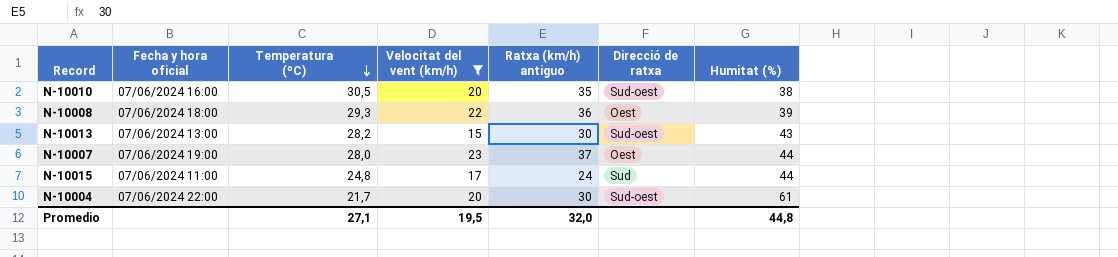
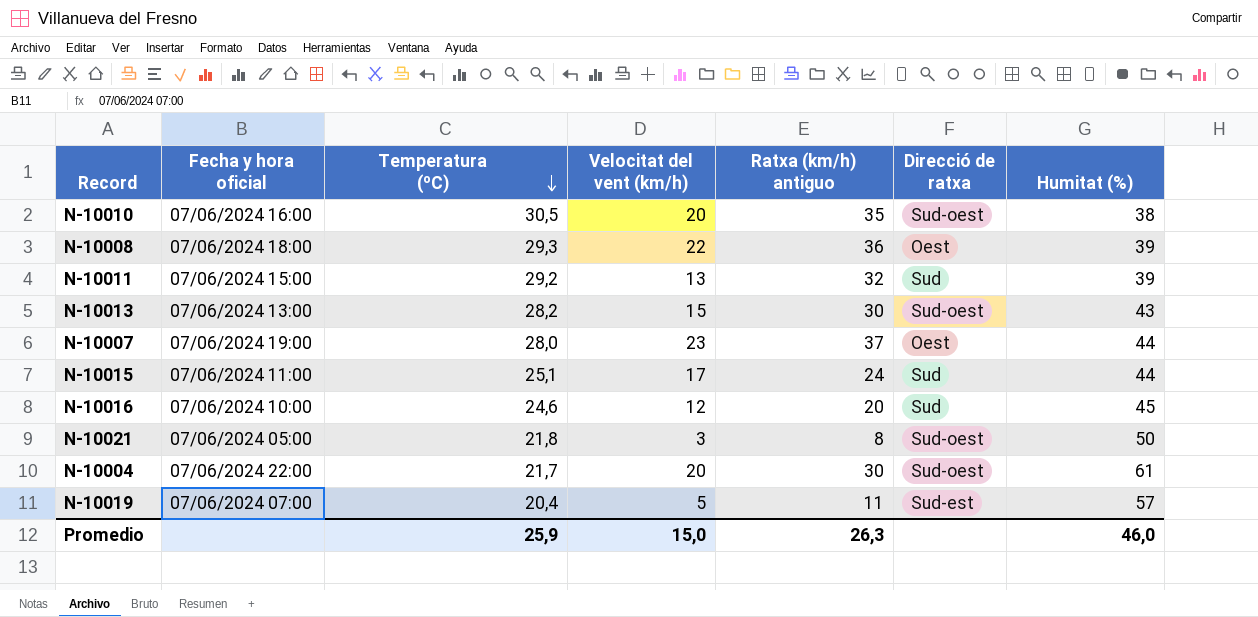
filter: Velocitat del vent (km/h) >= 15 -> none
N-10015 | Temperatura (ºC): 24,8 -> 25,1
Promedio | Temperatura (ºC): 27,1 -> 25,9
Promedio | Velocitat del vent (km/h): 19,5 -> 15,0
Promedio | Ratxa (km/h) antiguo: 32,0 -> 26,3
Promedio | Humitat (%): 44,8 -> 46,0

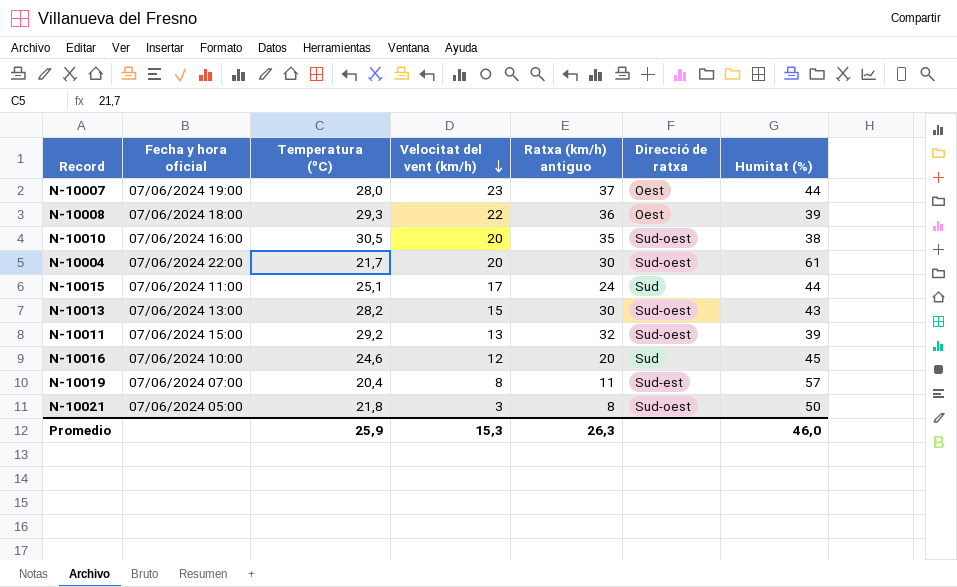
row order: Temperatura (ºC) descending -> Velocitat del vent (km/h) descending
N-10011 | Direcció de ratxa: Sud -> Sud-oest
N-10019 | Velocitat del vent (km/h): 5 -> 8
Promedio | Velocitat del vent (km/h): 15,0 -> 15,3

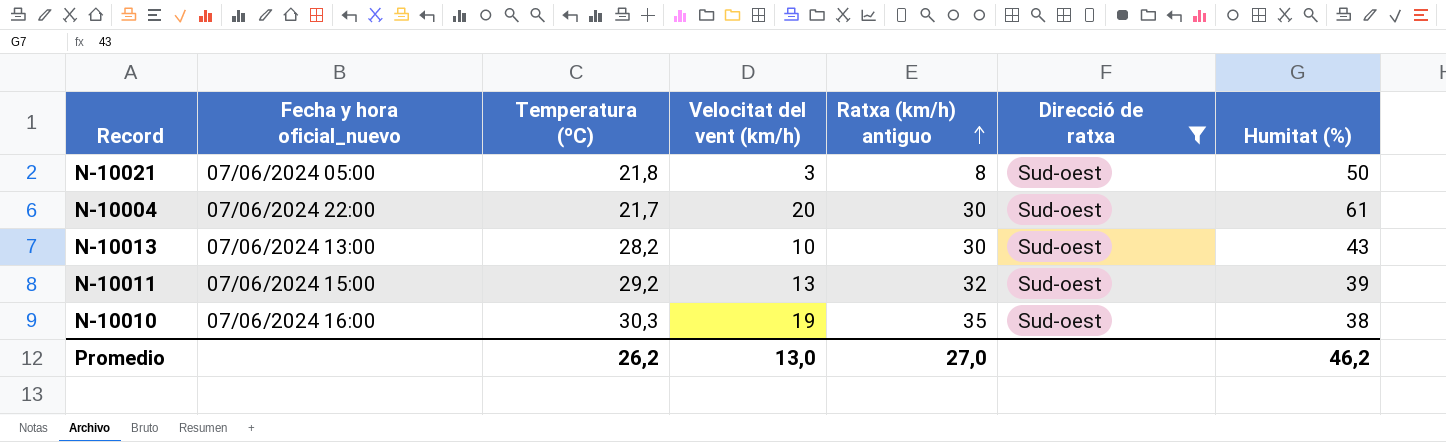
filter: none -> Direcció de ratxa = Sud-oest
row order: Velocitat del vent (km/h) descending -> Ratxa (km/h) antiguo ascending
column name: Fecha y hora oficial -> Fecha y hora oficial_nuevo
N-10013 | Velocitat del vent (km/h): 15 -> 10
N-10010 | Temperatura (ºC): 30,5 -> 30,3
N-10010 | Velocitat del vent (km/h): 20 -> 19
Promedio | Temperatura (ºC): 25,9 -> 26,2
Promedio | Velocitat del vent (km/h): 15,3 -> 13,0
Promedio | Ratxa (km/h) antiguo: 26,3 -> 27,0
Promedio | Humitat (%): 46,0 -> 46,2

